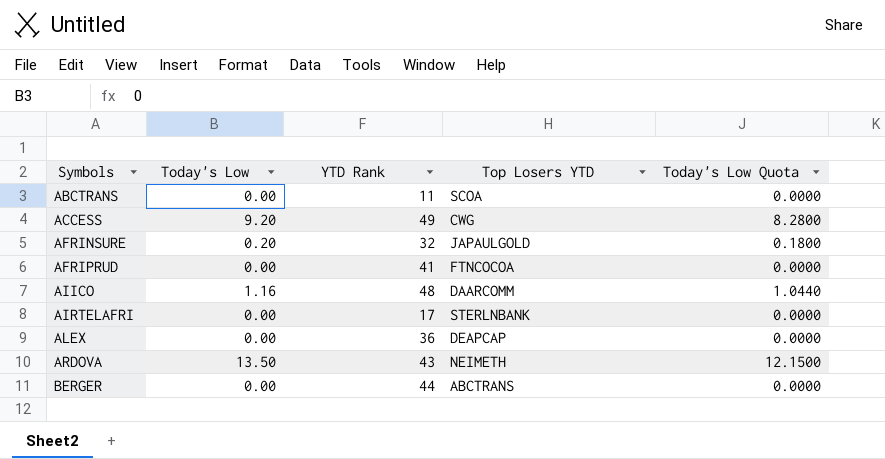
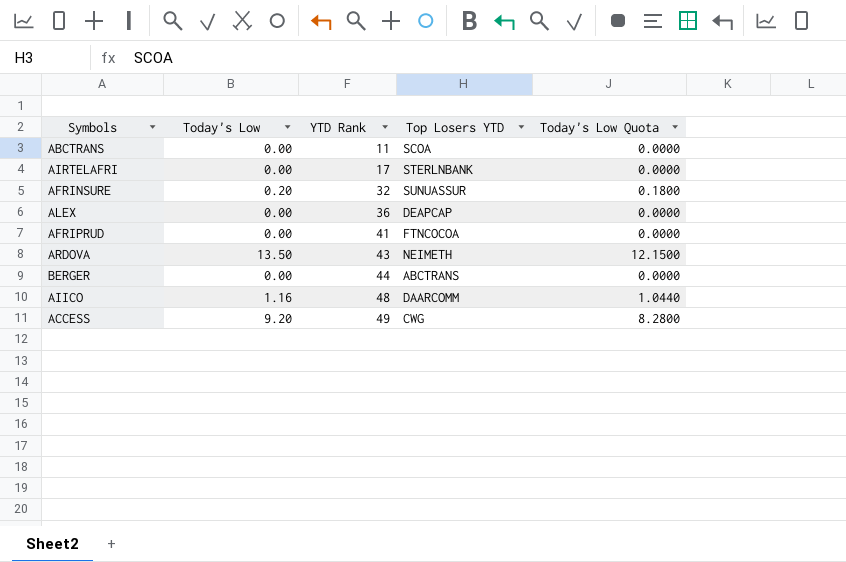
row order: Symbols ascending -> YTD Rank ascending
AFRINSURE | Top Losers YTD: JAPAULGOLD -> SUNUASSUR

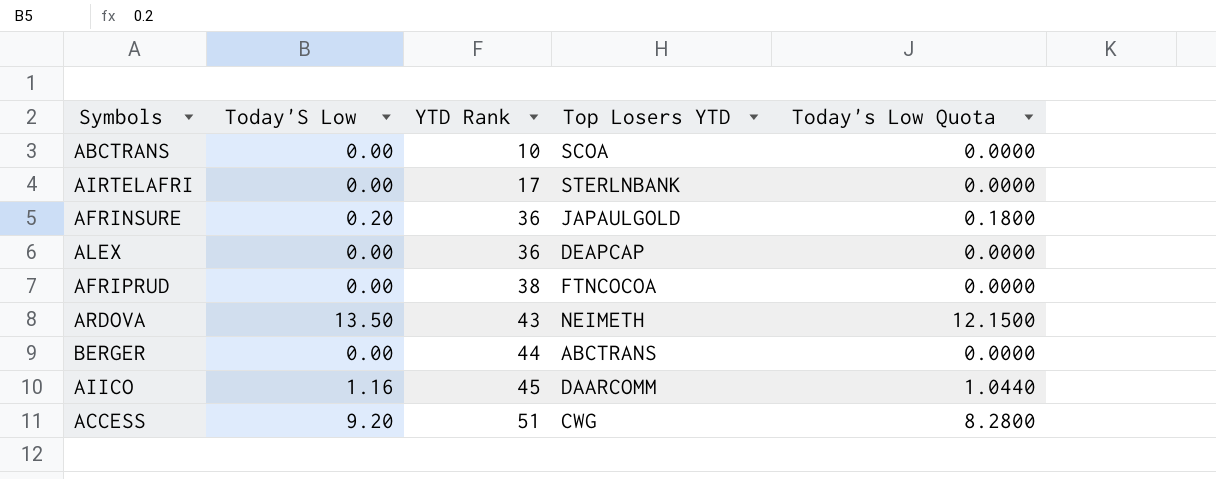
column name: Today's Low -> Today'S Low
ABCTRANS | YTD Rank: 11 -> 10
AFRINSURE | YTD Rank: 32 -> 36
AFRINSURE | Top Losers YTD: SUNUASSUR -> JAPAULGOLD
AFRIPRUD | YTD Rank: 41 -> 38
AIICO | YTD Rank: 48 -> 45
ACCESS | YTD Rank: 49 -> 51

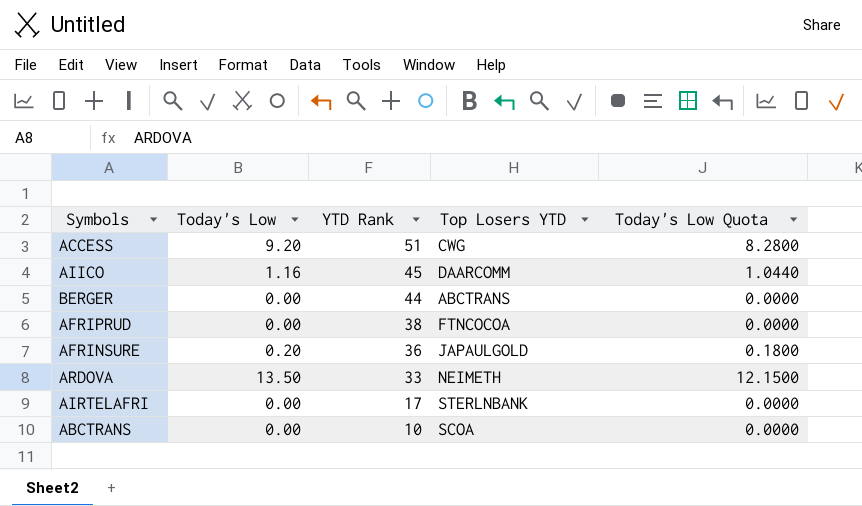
row order: YTD Rank ascending -> YTD Rank descending
column name: Today'S Low -> Today's Low
row ALEX: 0.00 | 36 | DEAPCAP | 0.0000 -> none
ARDOVA | YTD Rank: 43 -> 33

